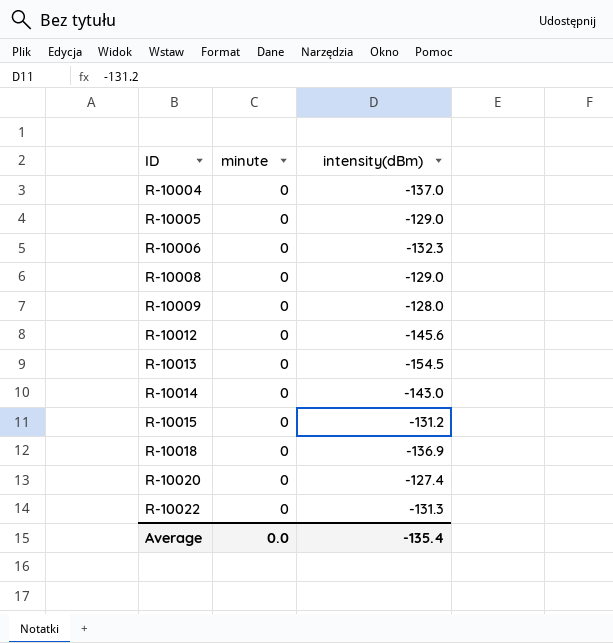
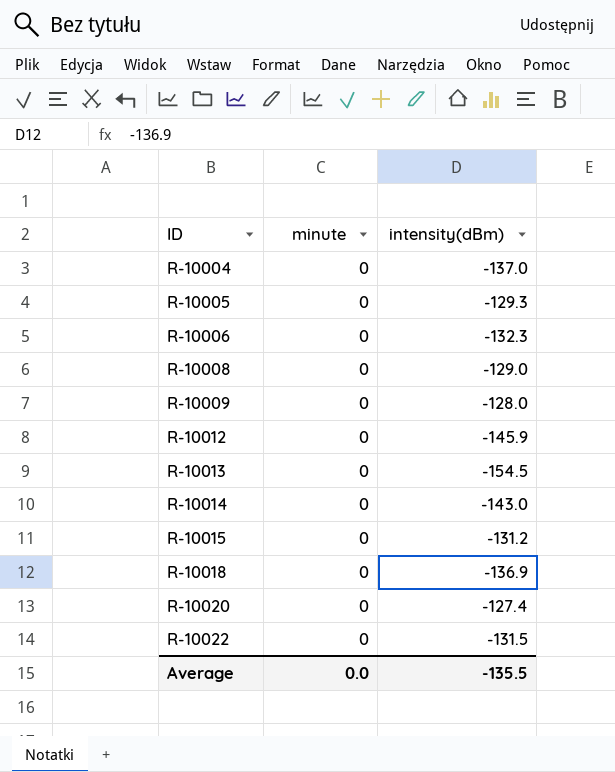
R-10005 | intensity(dBm): -129.0 -> -129.3
R-10012 | intensity(dBm): -145.6 -> -145.9
R-10022 | intensity(dBm): -131.3 -> -131.5
Average | intensity(dBm): -135.4 -> -135.5

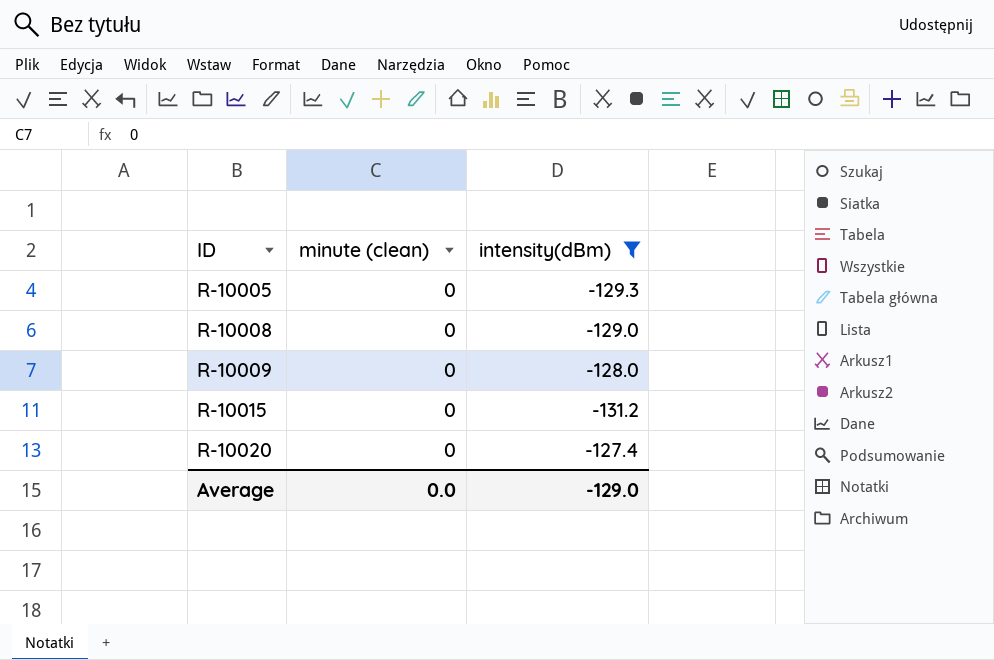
filter: none -> intensity(dBm) >= -131.2
column name: minute -> minute (clean)
Average | intensity(dBm): -135.5 -> -129.0

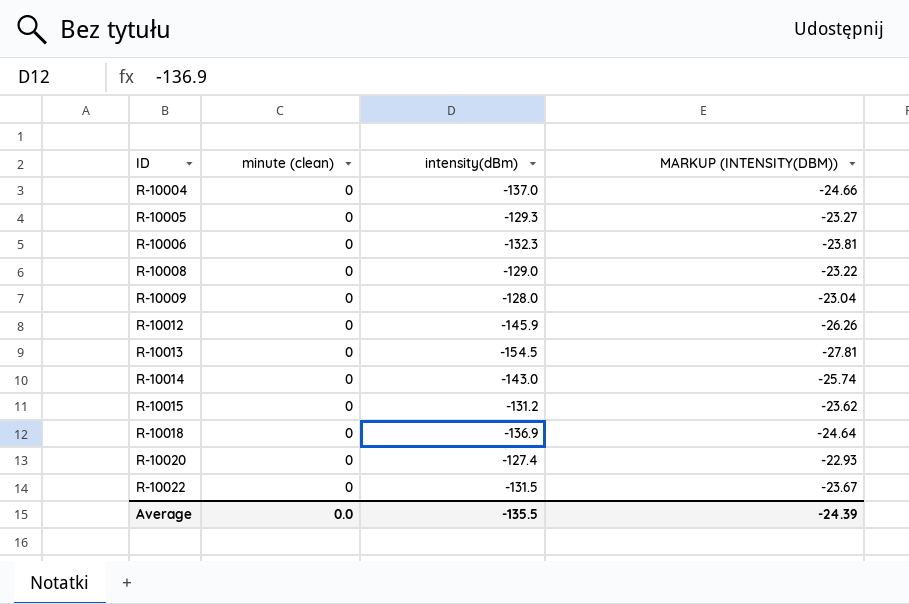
filter: intensity(dBm) >= -131.2 -> none
column MARKUP (INTENSITY(DBM)) | formula: none -> [intensity(dBm)] * 0.18
Average | intensity(dBm): -129.0 -> -135.5

